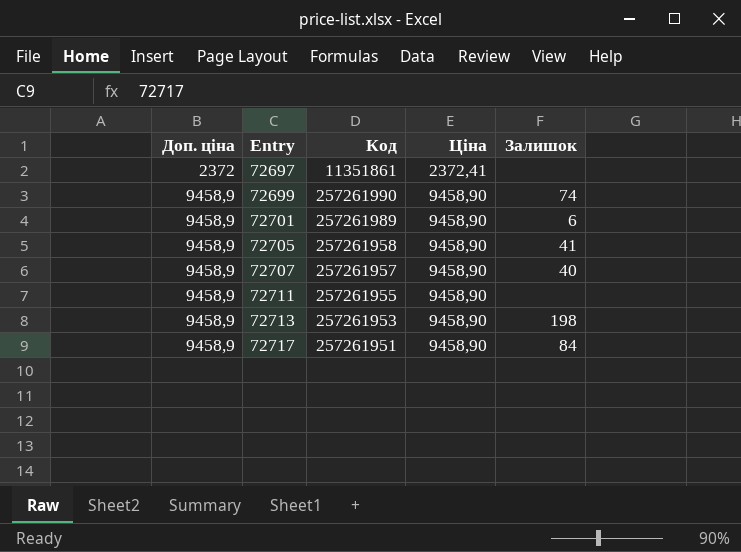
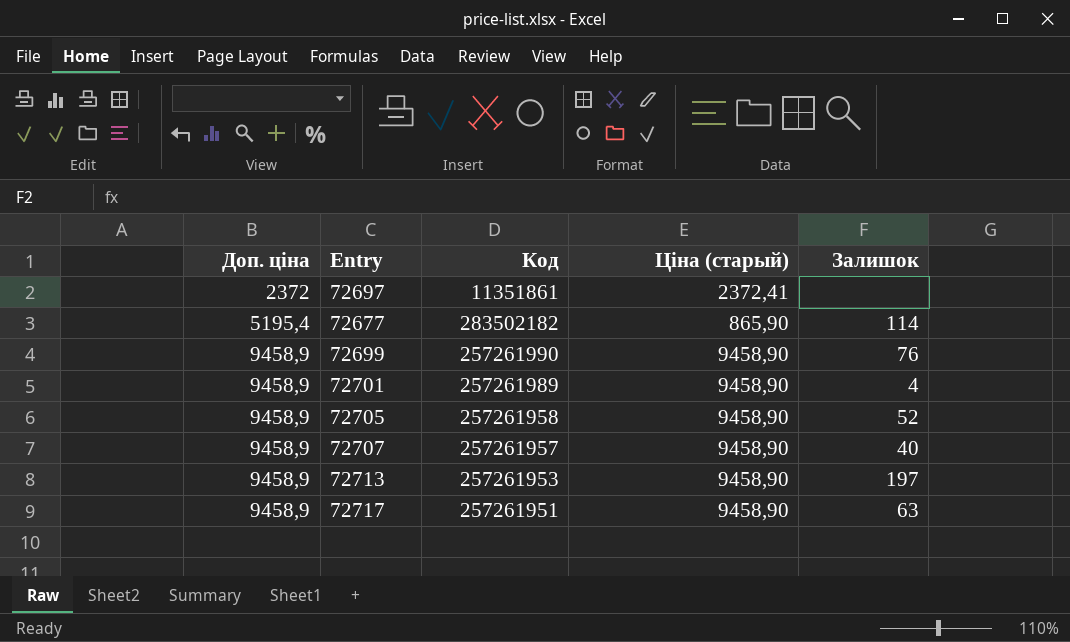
column name: Ціна -> Ціна (старый)
row 72711: 9458,9 | 257261955 | 9458,90 | none -> none
row 72677: none -> 5195,4 | 283502182 | 865,90 | 114
72699 | Залишок: 74 -> 76
72701 | Залишок: 6 -> 4
72705 | Залишок: 41 -> 52
72713 | Залишок: 198 -> 197
72717 | Залишок: 84 -> 63

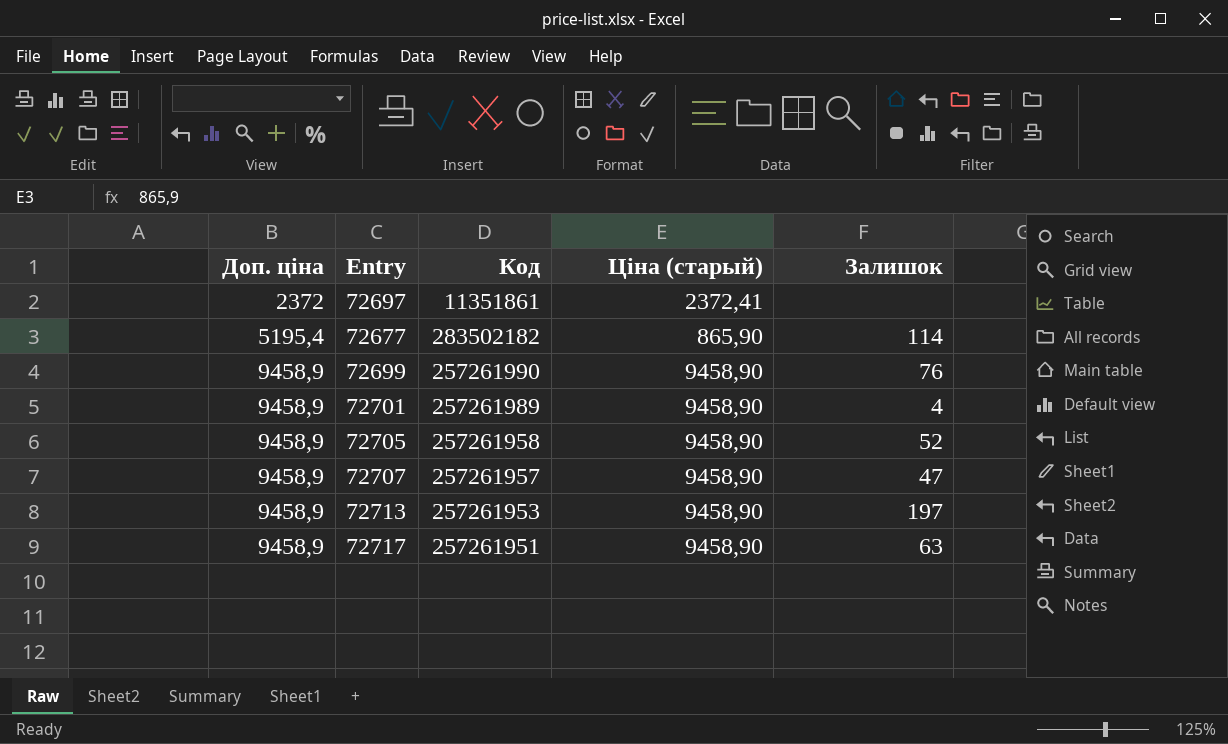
72707 | Залишок: 40 -> 47

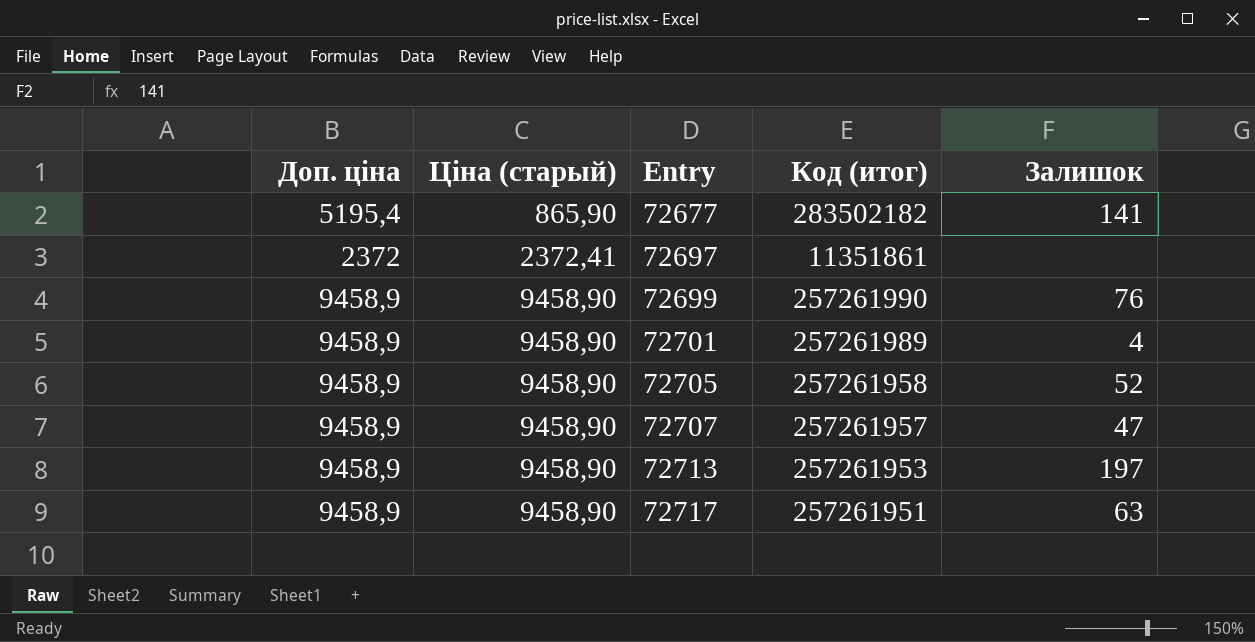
row order: Доп. ціна ascending -> Ціна (старый) ascending
column Ціна (старый) | position: 4 -> 2
column name: Код -> Код (итог)
72677 | Залишок: 114 -> 141

